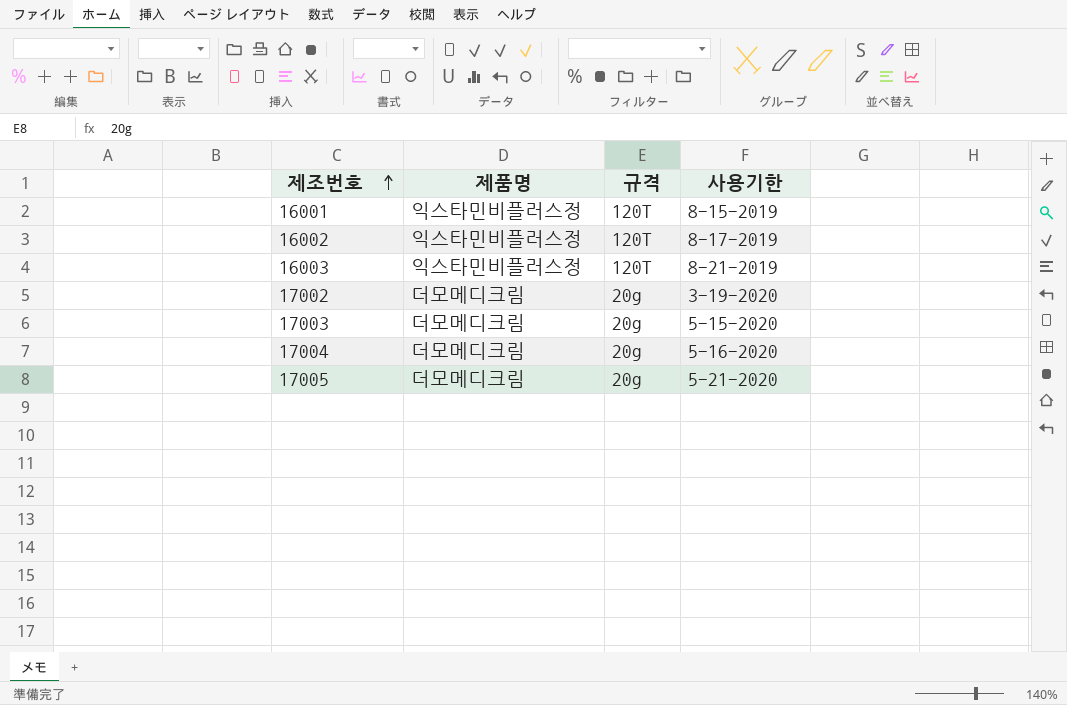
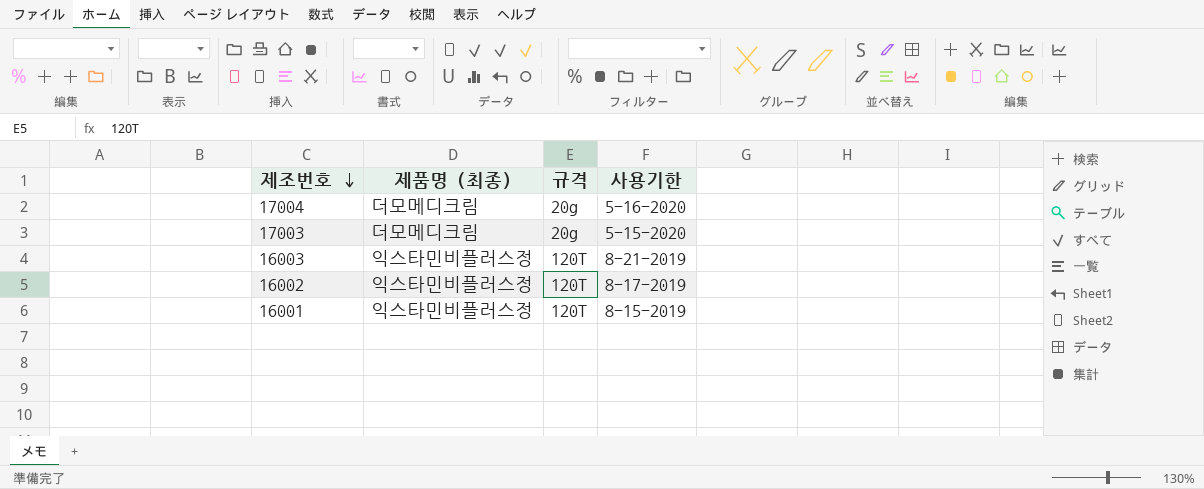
row order: 제조번호 ascending -> 제조번호 descending
column name: 제품명 -> 제품명 (최종)
row 17002: 더모메디크림 | 20g | 3-19-2020 -> none
row 17005: 더모메디크림 | 20g | 5-21-2020 -> none

